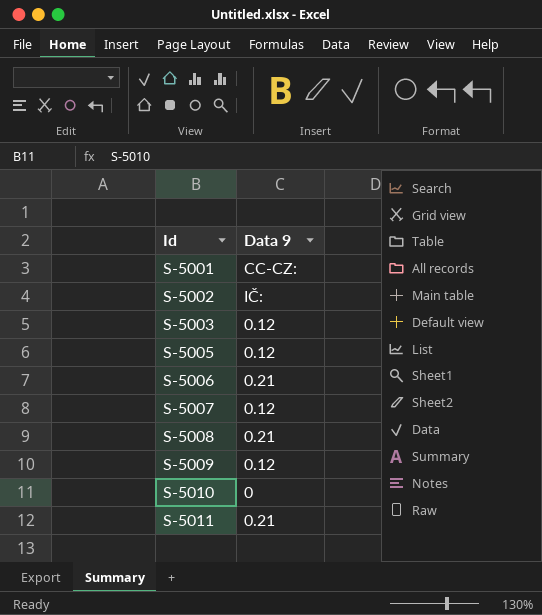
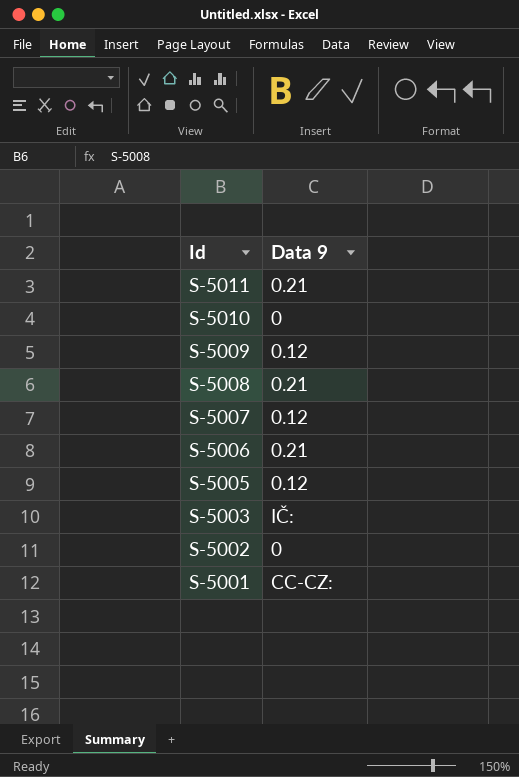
row order: Id ascending -> Id descending
S-5003 | Data 9: 0.12 -> IČ:
S-5002 | Data 9: IČ: -> 0

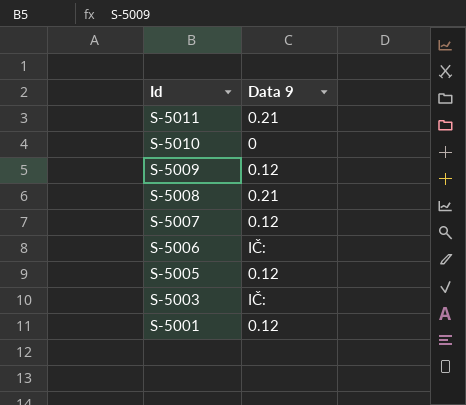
row S-5002: 0 -> none
S-5006 | Data 9: 0.21 -> IČ:
S-5001 | Data 9: CC-CZ: -> 0.12

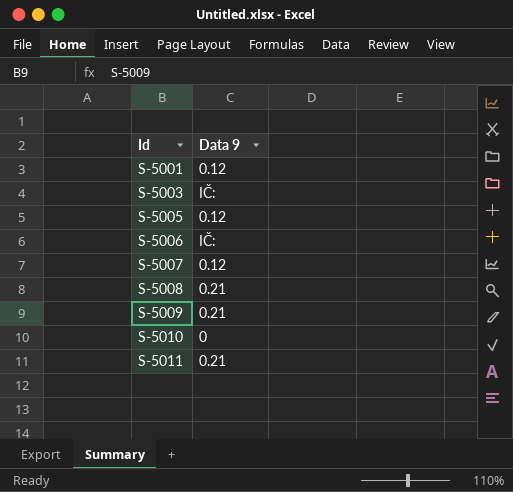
row order: Id descending -> Id ascending
S-5009 | Data 9: 0.12 -> 0.21

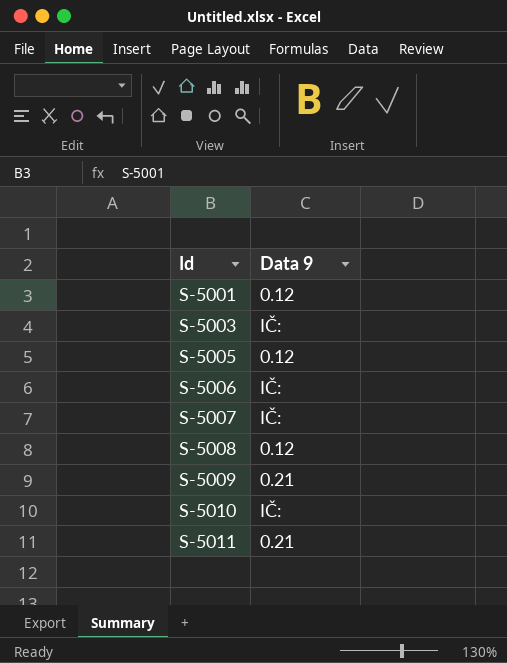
S-5007 | Data 9: 0.12 -> IČ:
S-5008 | Data 9: 0.21 -> 0.12
S-5010 | Data 9: 0 -> IČ:

